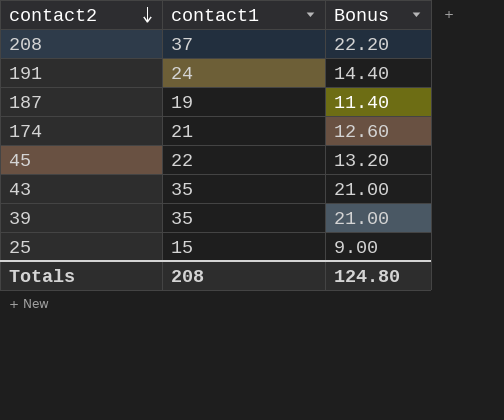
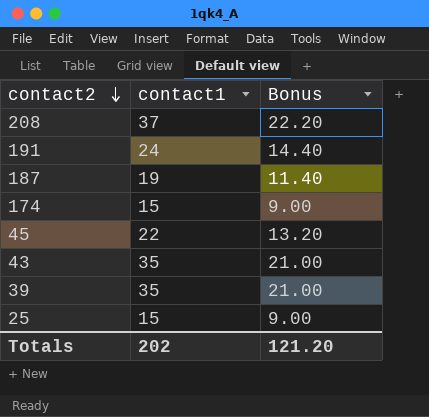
174 | contact1: 21 -> 15
174 | Bonus: 12.60 -> 9.00
Totals | contact1: 208 -> 202
Totals | Bonus: 124.80 -> 121.20

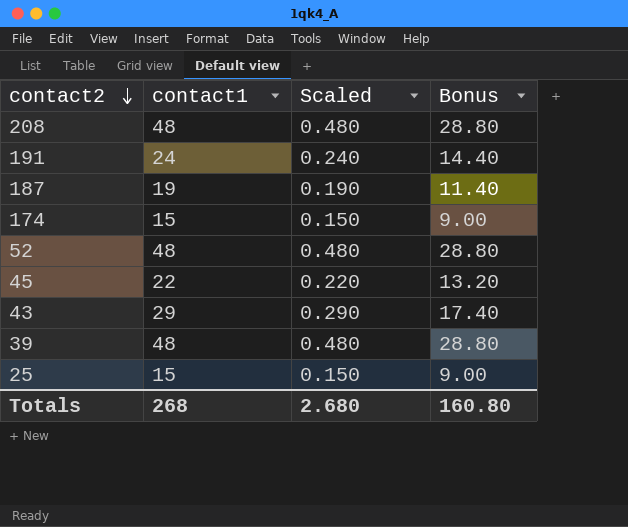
column Scaled | formula: none -> [contact1] * 0.01
208 | contact1: 37 -> 48
208 | Bonus: 22.20 -> 28.80
row 52: none -> 48 | 0.480 | 28.80
43 | contact1: 35 -> 29
43 | Bonus: 21.00 -> 17.40
39 | contact1: 35 -> 48
39 | Bonus: 21.00 -> 28.80
Totals | contact1: 202 -> 268
Totals | Bonus: 121.20 -> 160.80

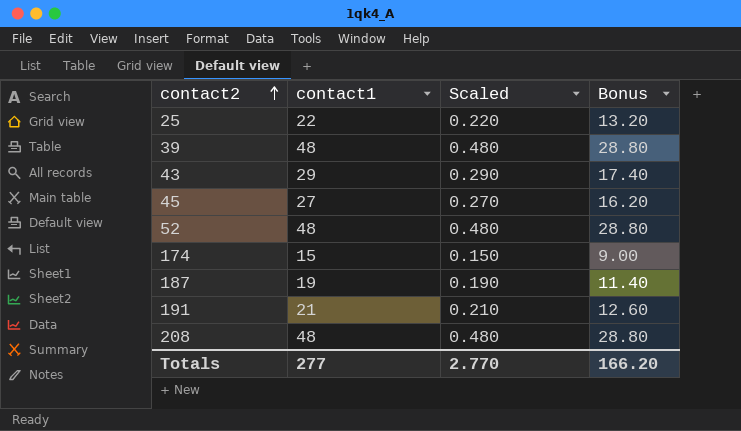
row order: contact2 descending -> contact2 ascending
25 | contact1: 15 -> 22
25 | Scaled: 0.150 -> 0.220
25 | Bonus: 9.00 -> 13.20
45 | contact1: 22 -> 27
45 | Scaled: 0.220 -> 0.270
45 | Bonus: 13.20 -> 16.20
191 | contact1: 24 -> 21
191 | Scaled: 0.240 -> 0.210
191 | Bonus: 14.40 -> 12.60
Totals | contact1: 268 -> 277
Totals | Scaled: 2.680 -> 2.770
Totals | Bonus: 160.80 -> 166.20

